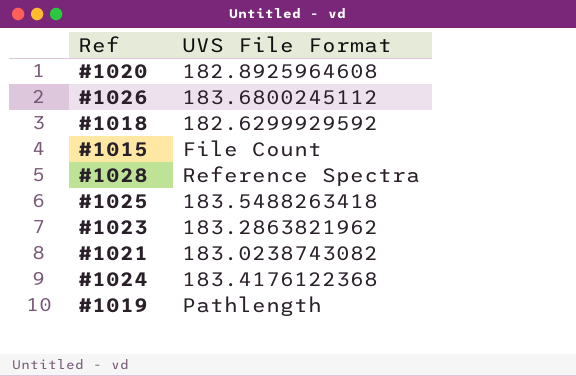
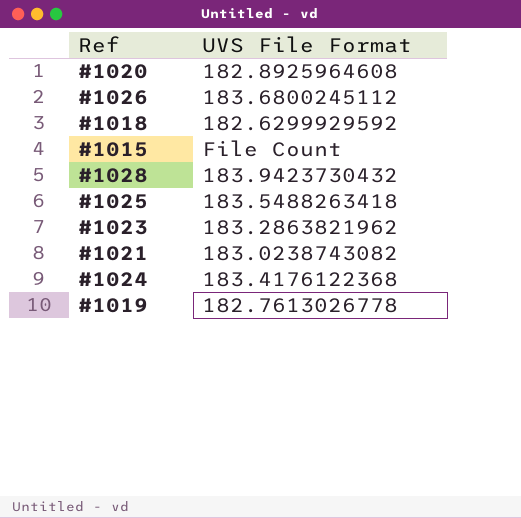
#1028 | UVS File Format: Reference Spectra -> 183.9423730432
#1019 | UVS File Format: Pathlength -> 182.7613026778

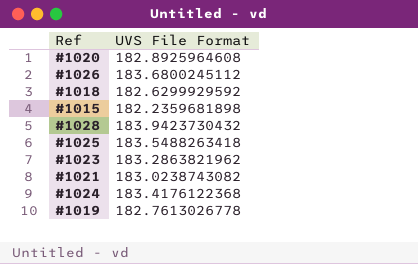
#1015 | UVS File Format: File Count -> 182.2359681898

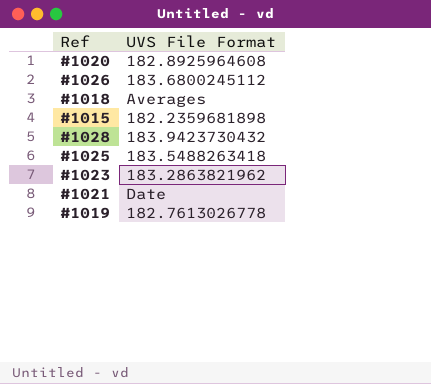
row #1024: 183.4176122368 -> none
#1018 | UVS File Format: 182.6299929592 -> Averages
#1021 | UVS File Format: 183.0238743082 -> Date

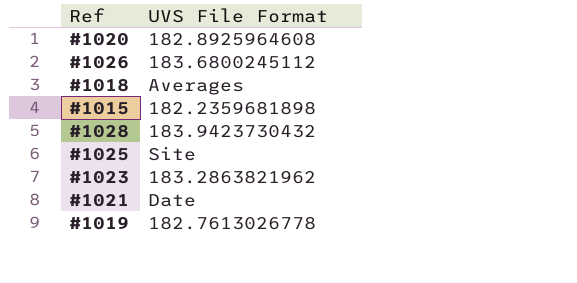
#1025 | UVS File Format: 183.5488263418 -> Site

